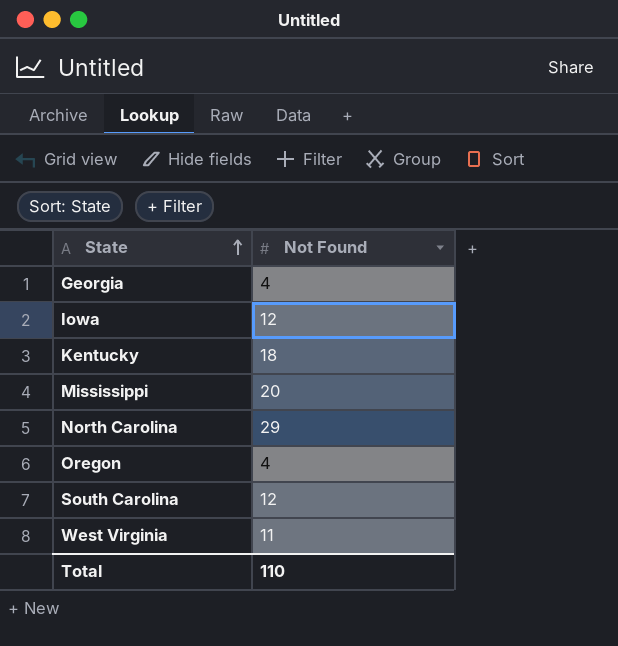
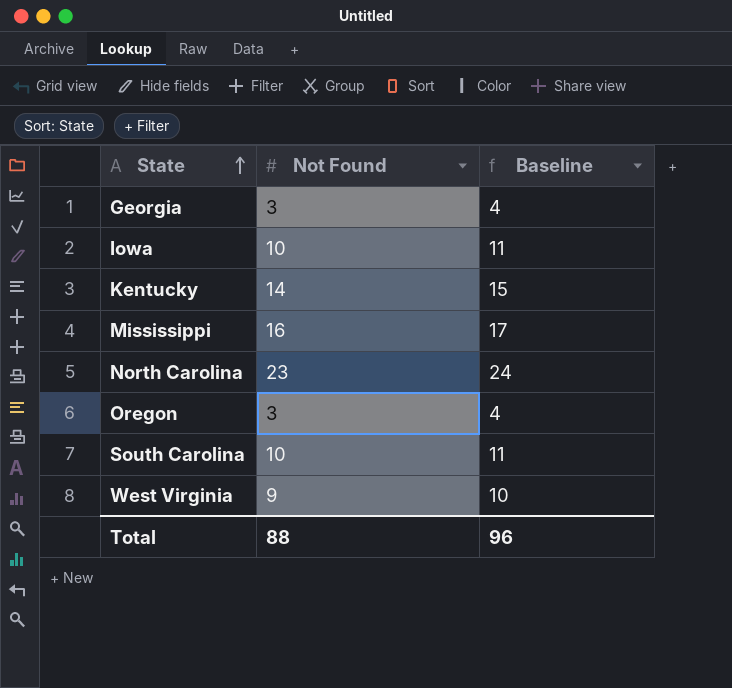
column Baseline | formula: none -> [Not Found] + 1
Georgia | Not Found: 4 -> 3
Iowa | Not Found: 12 -> 10
Kentucky | Not Found: 18 -> 14
Mississippi | Not Found: 20 -> 16
North Carolina | Not Found: 29 -> 23
Oregon | Not Found: 4 -> 3
South Carolina | Not Found: 12 -> 10
West Virginia | Not Found: 11 -> 9
Total | Not Found: 110 -> 88

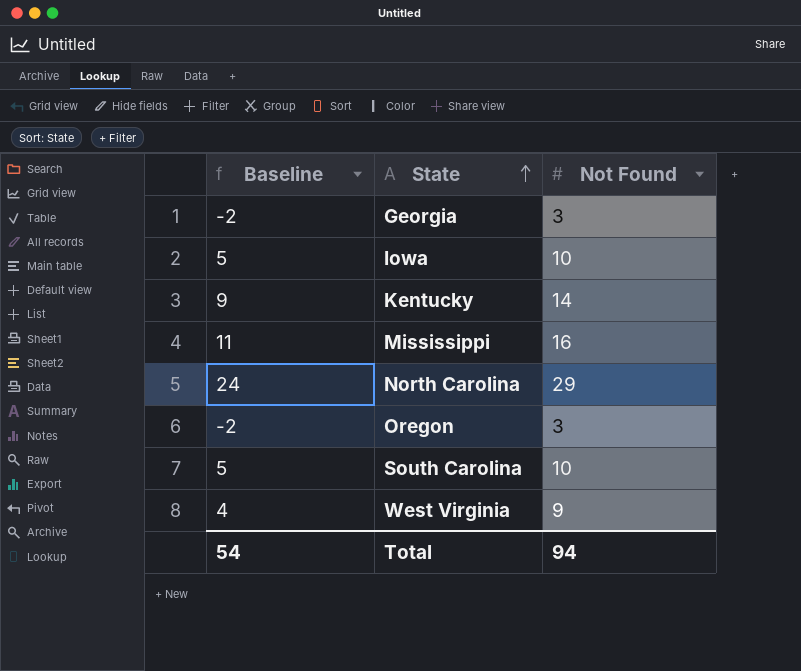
column Baseline | formula: [Not Found] + 1 -> [Not Found] - 5
column Baseline | position: 3 -> 1
North Carolina | Not Found: 23 -> 29
Total | Baseline: 96 -> 54
Total | Not Found: 88 -> 94

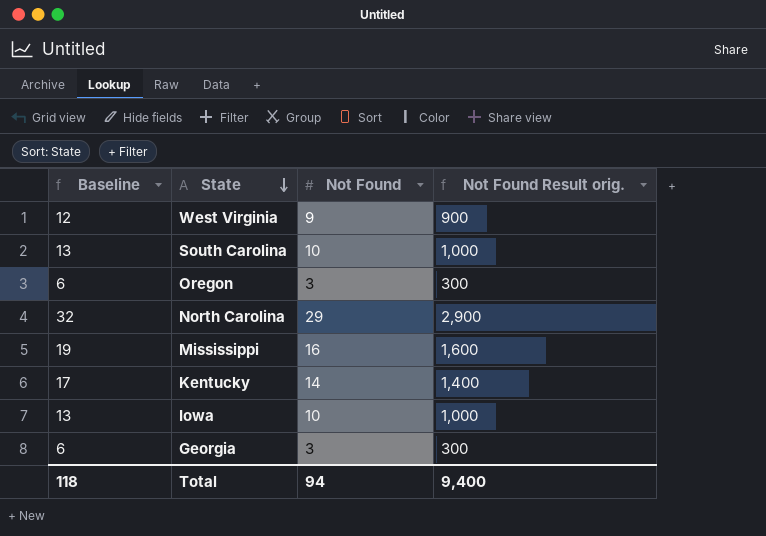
row order: State ascending -> State descending
column Baseline | formula: [Not Found] - 5 -> [Not Found] + 3
column Not Found Result orig. | formula: none -> [Not Found] * 100
Total | Baseline: 54 -> 118

